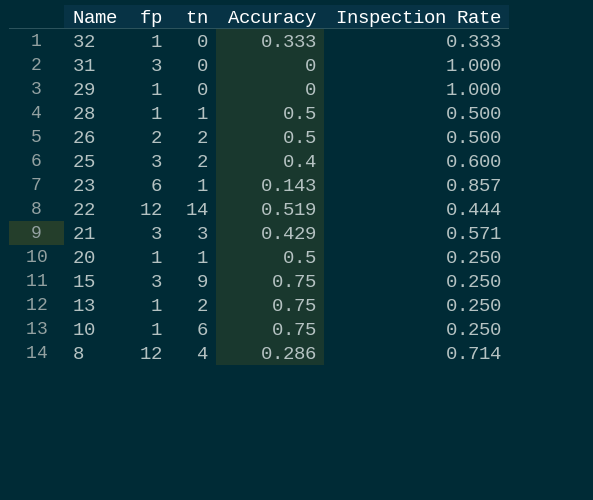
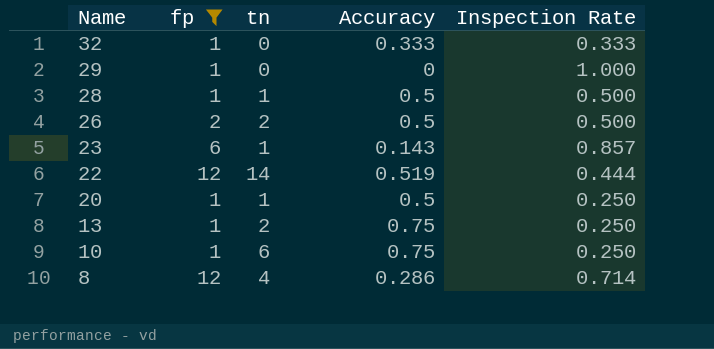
filter: none -> fp != 3

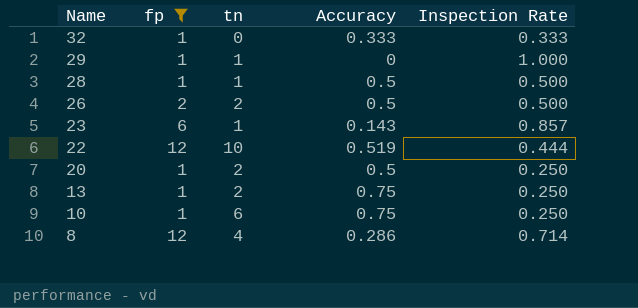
29 | tn: 0 -> 1
22 | tn: 14 -> 10
20 | tn: 1 -> 2

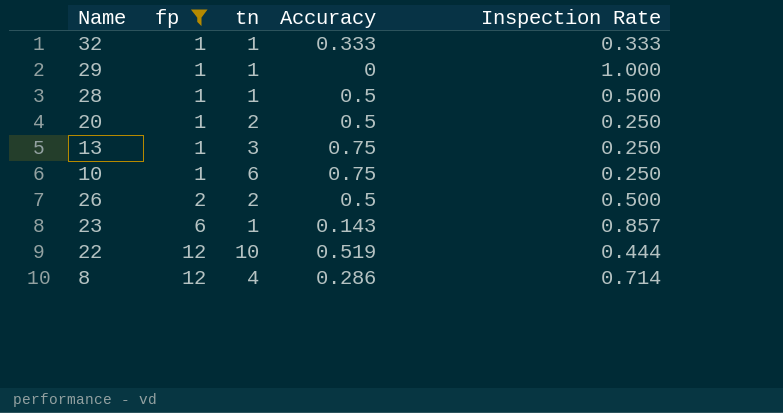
row order: Name descending -> fp ascending
32 | tn: 0 -> 1
13 | tn: 2 -> 3

